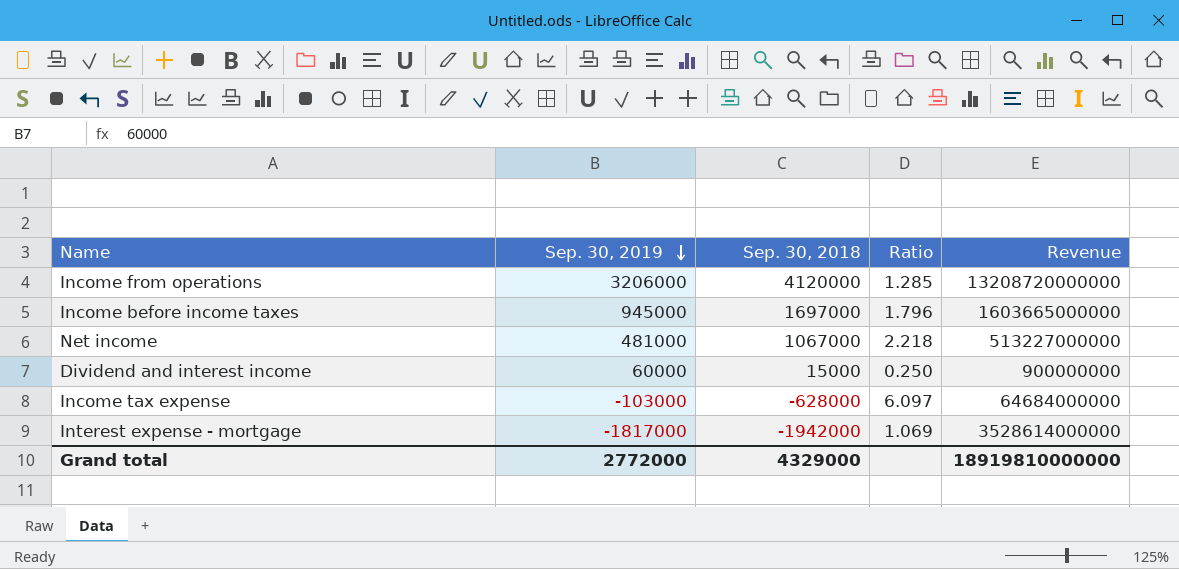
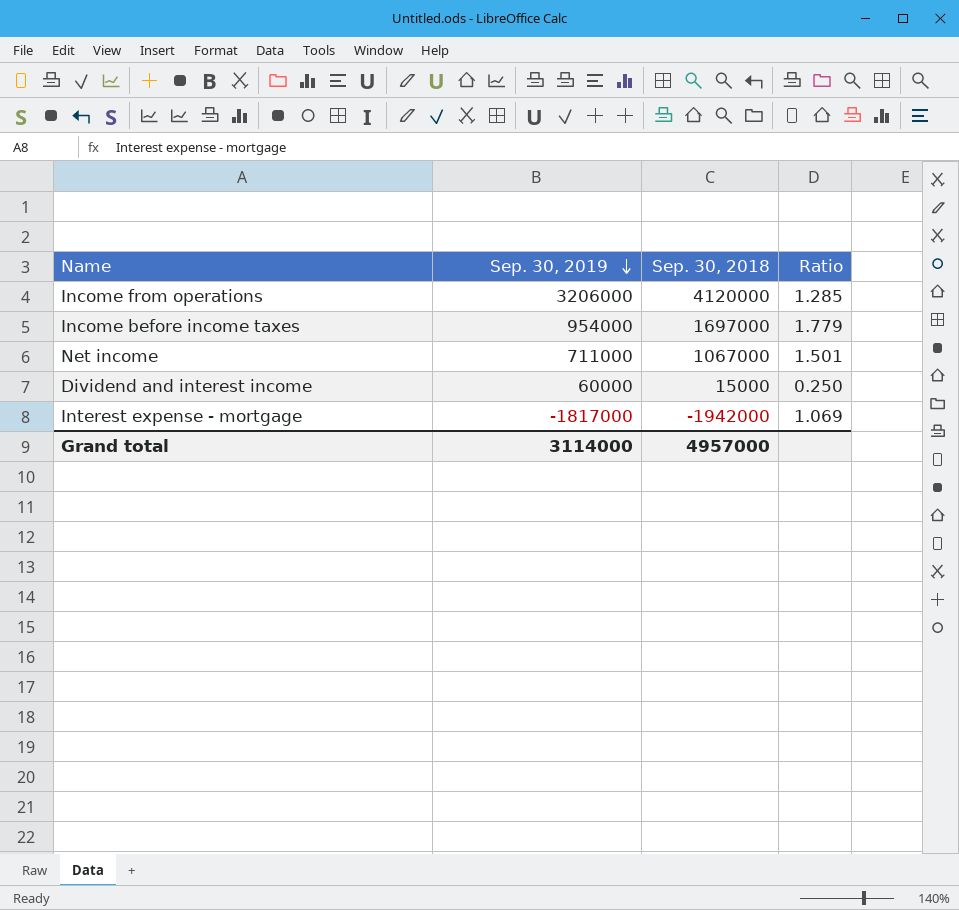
column Revenue | formula: [Sep. 30, 2019] * [Sep. 30, 2018] -> none
row Income tax expense: -103000 | -628000 | 6.097 | 64684000000 -> none
Income before income taxes | Sep. 30, 2019: 945000 -> 954000
Income before income taxes | Ratio: 1.796 -> 1.779
Net income | Sep. 30, 2019: 481000 -> 711000
Net income | Ratio: 2.218 -> 1.501
Grand total | Sep. 30, 2019: 2772000 -> 3114000
Grand total | Sep. 30, 2018: 4329000 -> 4957000

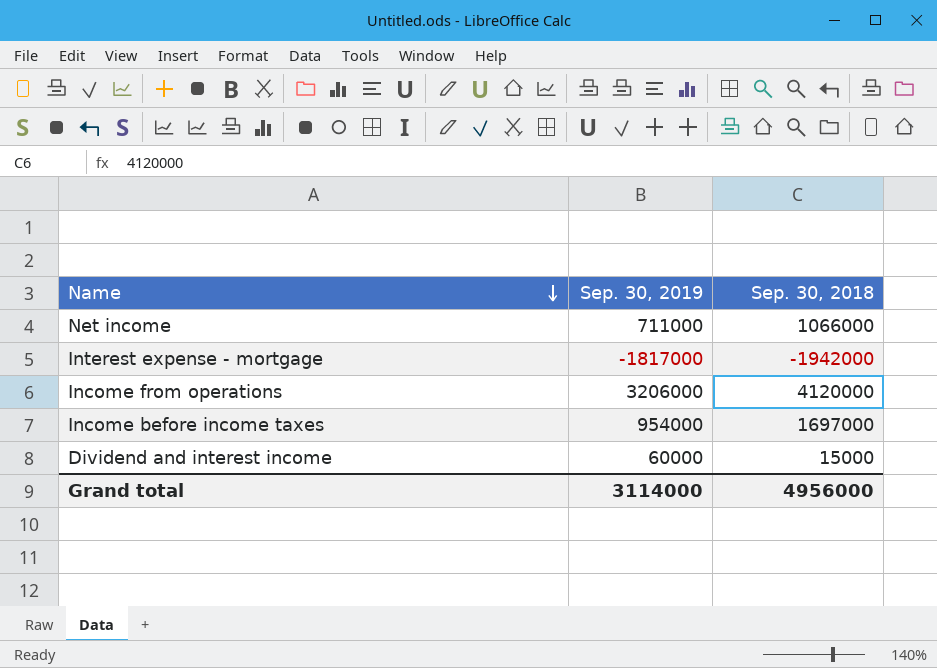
row order: Sep. 30, 2019 descending -> Name descending
column Ratio | formula: [Sep. 30, 2018] / [Sep. 30, 2019] -> none
Net income | Sep. 30, 2018: 1067000 -> 1066000
Grand total | Sep. 30, 2018: 4957000 -> 4956000

